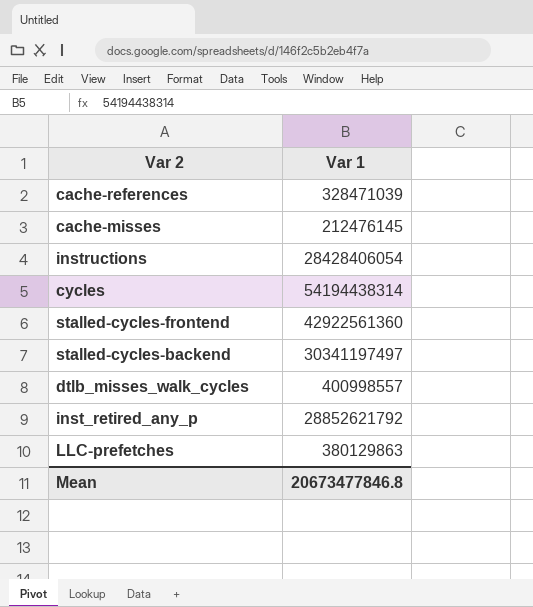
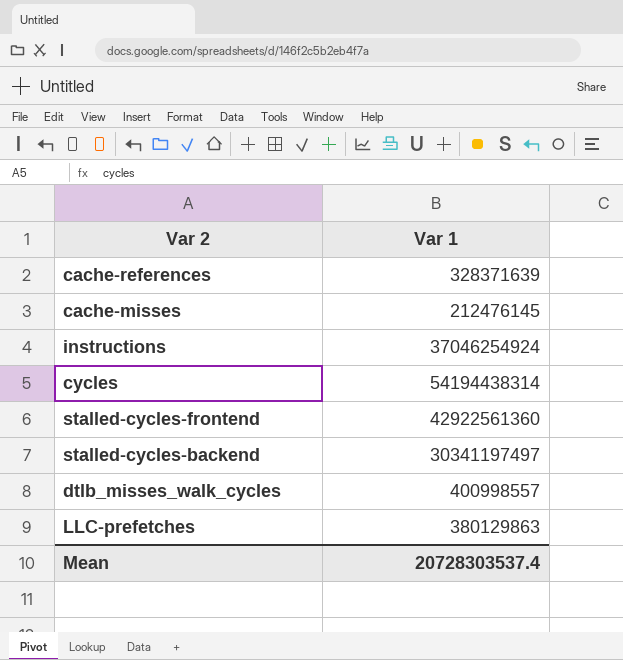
row inst_retired_any_p: 28852621792 -> none
cache-references | Var 1: 328471039 -> 328371639
instructions | Var 1: 28428406054 -> 37046254924
Mean | Var 1: 20673477846.8 -> 20728303537.4

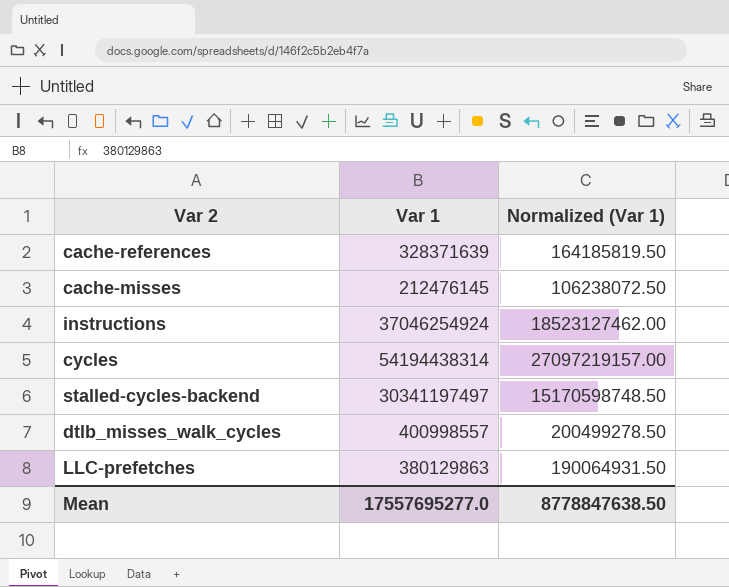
column Normalized (Var 1) | formula: none -> [Var 1] * 0.5
row stalled-cycles-frontend: 42922561360 -> none
Mean | Var 1: 20728303537.4 -> 17557695277.0

